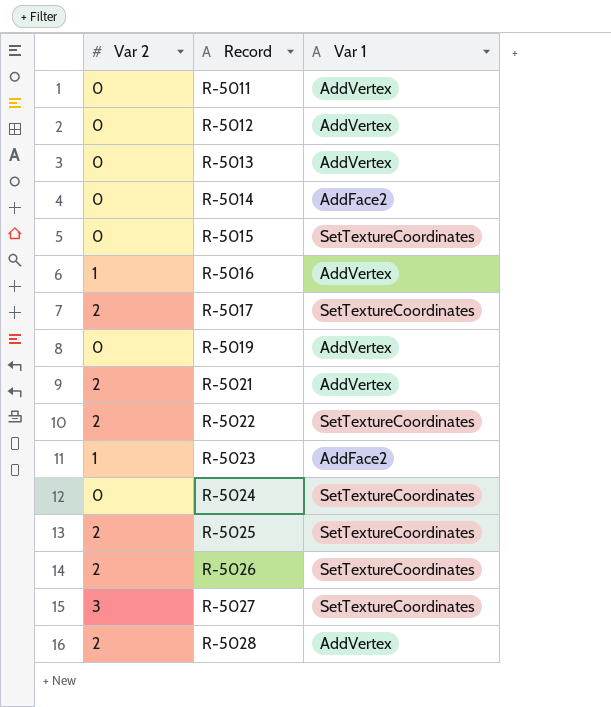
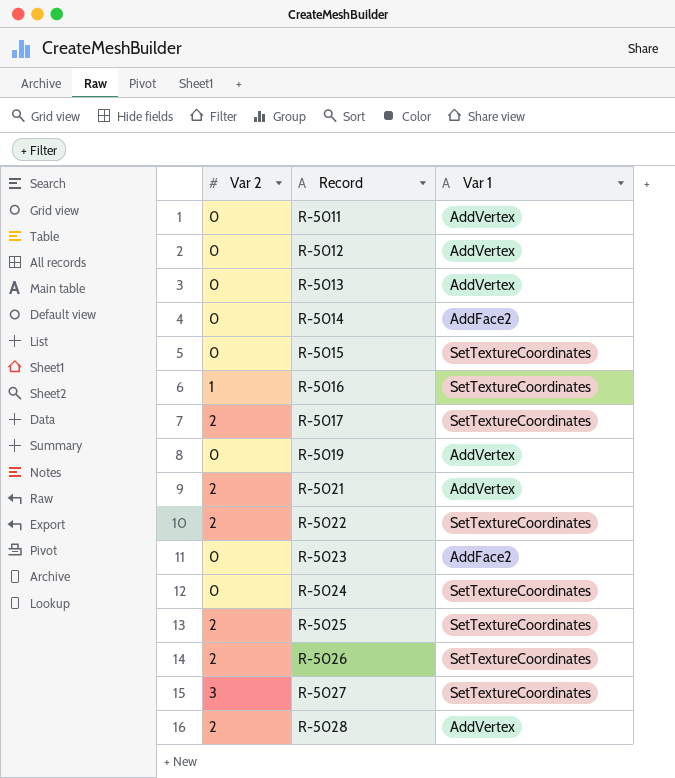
R-5016 | Var 1: AddVertex -> SetTextureCoordinates
R-5023 | Var 2: 1 -> 0

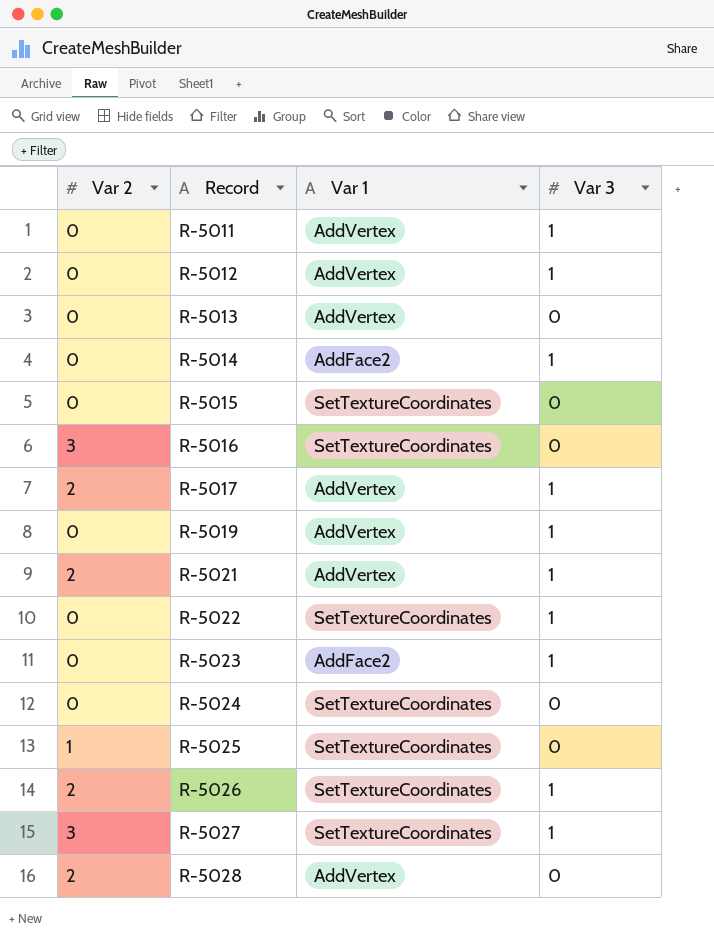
column Var 3 | position: none -> 4
R-5016 | Var 2: 1 -> 3
R-5017 | Var 1: SetTextureCoordinates -> AddVertex
R-5022 | Var 2: 2 -> 0
R-5025 | Var 2: 2 -> 1

